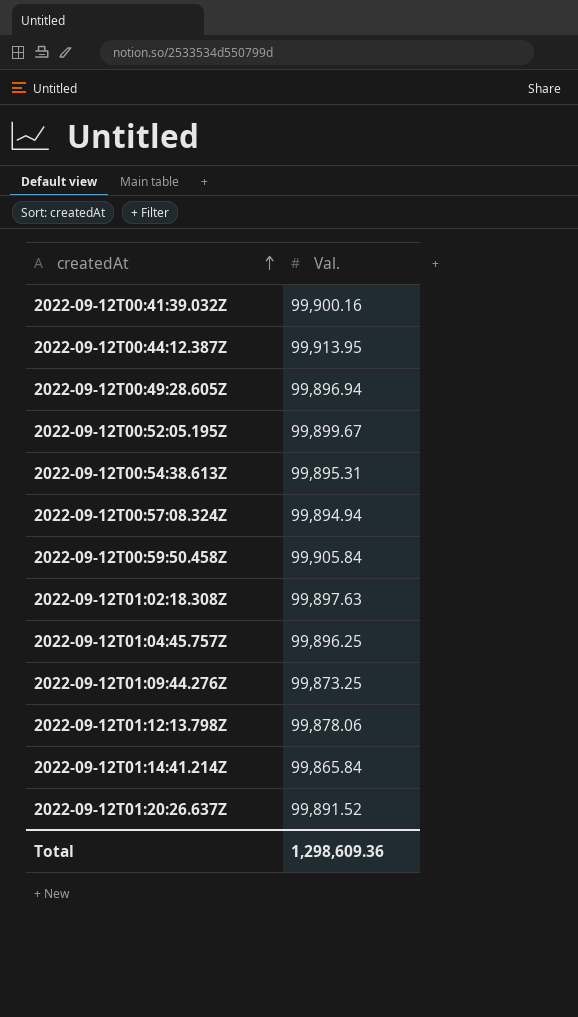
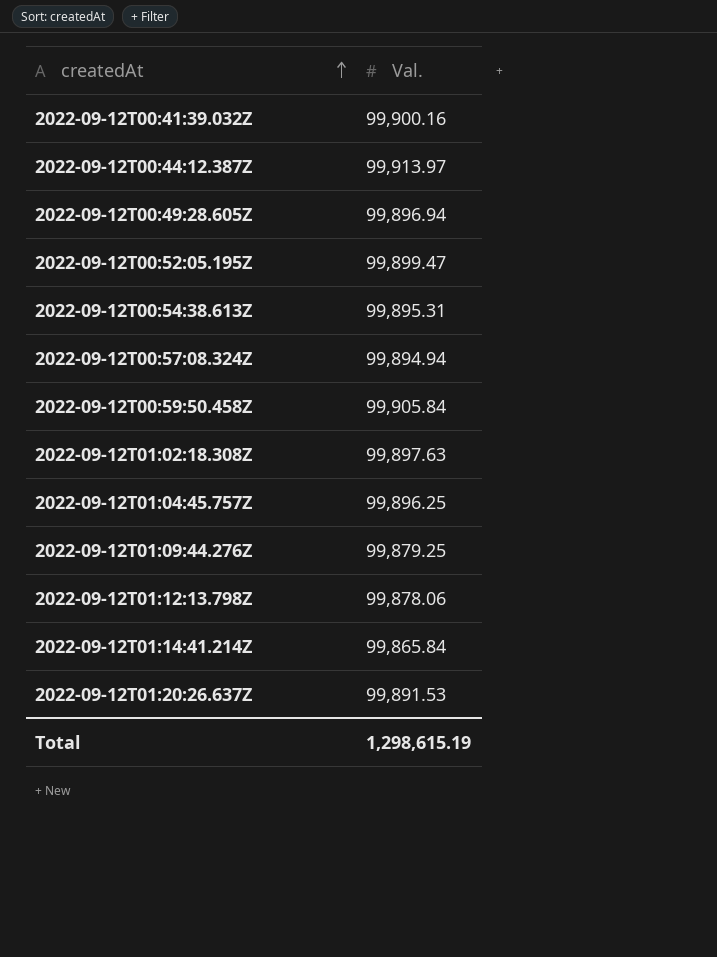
2022-09-12T00:44:12.387Z | Val.: 99,913.95 -> 99,913.97
2022-09-12T00:52:05.195Z | Val.: 99,899.67 -> 99,899.47
2022-09-12T01:09:44.276Z | Val.: 99,873.25 -> 99,879.25
2022-09-12T01:20:26.637Z | Val.: 99,891.52 -> 99,891.53
Total | Val.: 1,298,609.36 -> 1,298,615.19

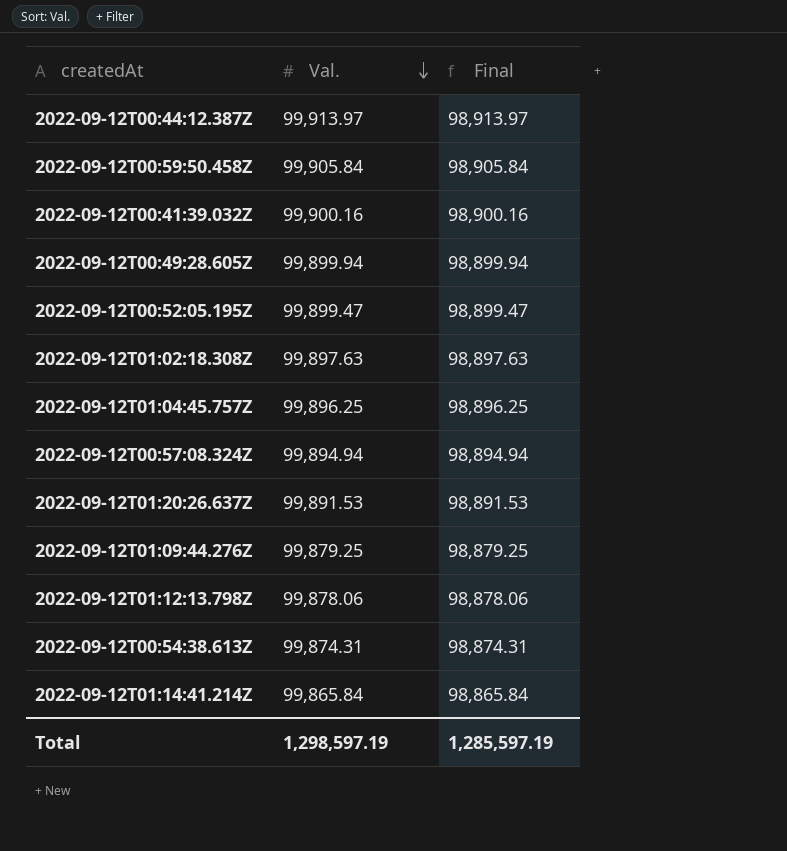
row order: createdAt ascending -> Val. descending
column Final | formula: none -> [Val.] - 1000
2022-09-12T00:49:28.605Z | Val.: 99,896.94 -> 99,899.94
2022-09-12T00:54:38.613Z | Val.: 99,895.31 -> 99,874.31
Total | Val.: 1,298,615.19 -> 1,298,597.19

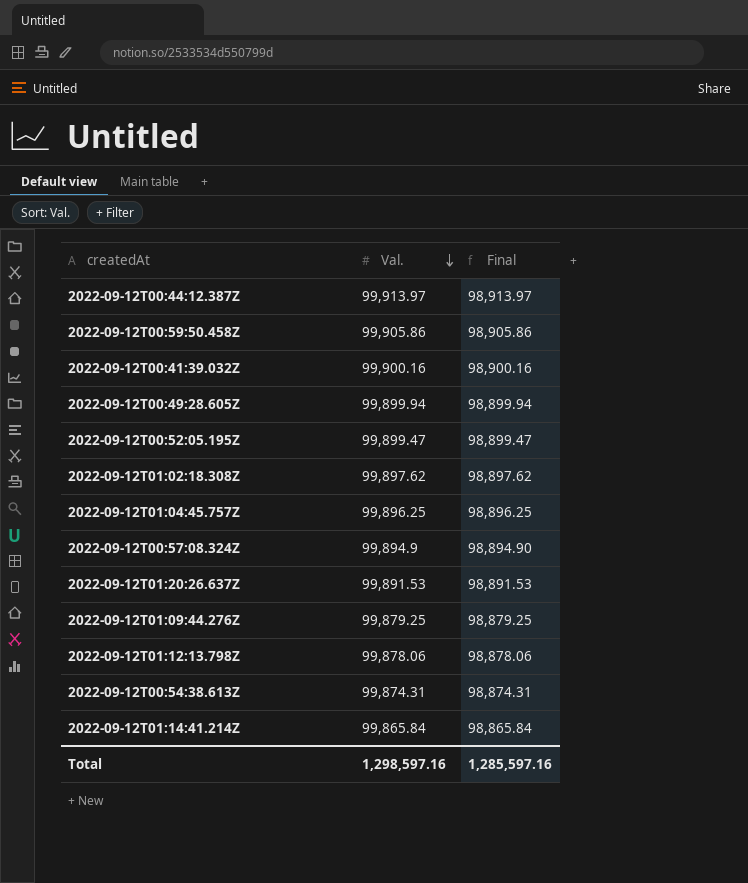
2022-09-12T00:59:50.458Z | Val.: 99,905.84 -> 99,905.86
2022-09-12T00:59:50.458Z | Final: 98,905.84 -> 98,905.86
2022-09-12T01:02:18.308Z | Val.: 99,897.63 -> 99,897.62
2022-09-12T01:02:18.308Z | Final: 98,897.63 -> 98,897.62
2022-09-12T00:57:08.324Z | Val.: 99,894.94 -> 99,894.9
2022-09-12T00:57:08.324Z | Final: 98,894.94 -> 98,894.90
Total | Val.: 1,298,597.19 -> 1,298,597.16
Total | Final: 1,285,597.19 -> 1,285,597.16

